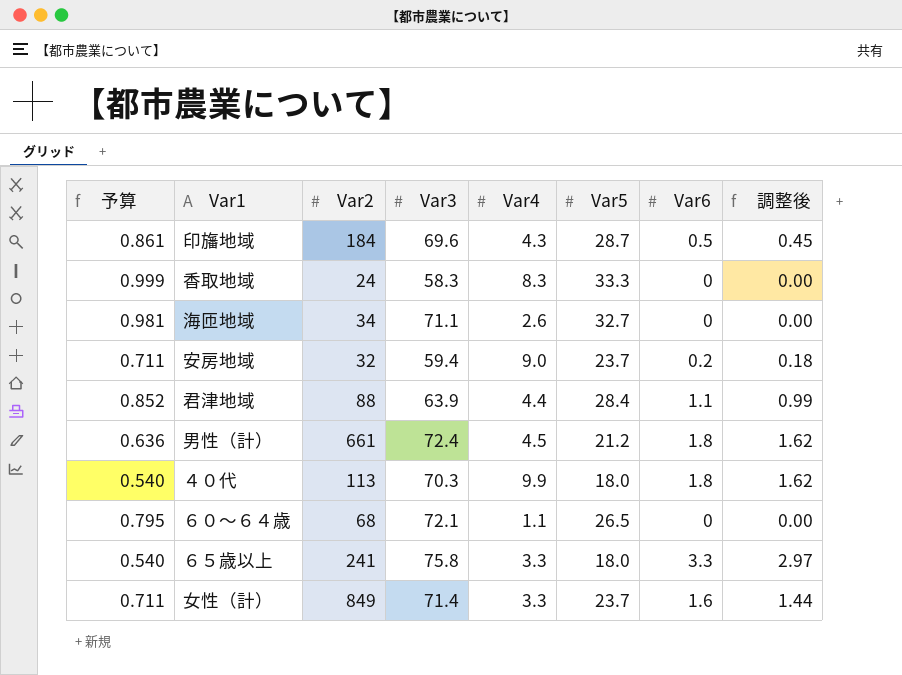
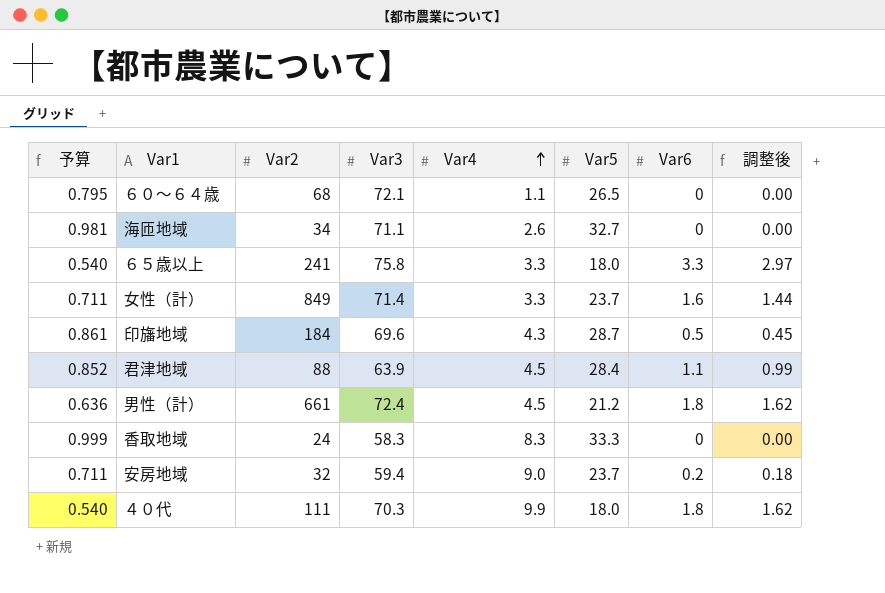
row order: none -> Var4 ascending
君津地域 | Var4: 4.4 -> 4.5
４０代 | Var2: 113 -> 111

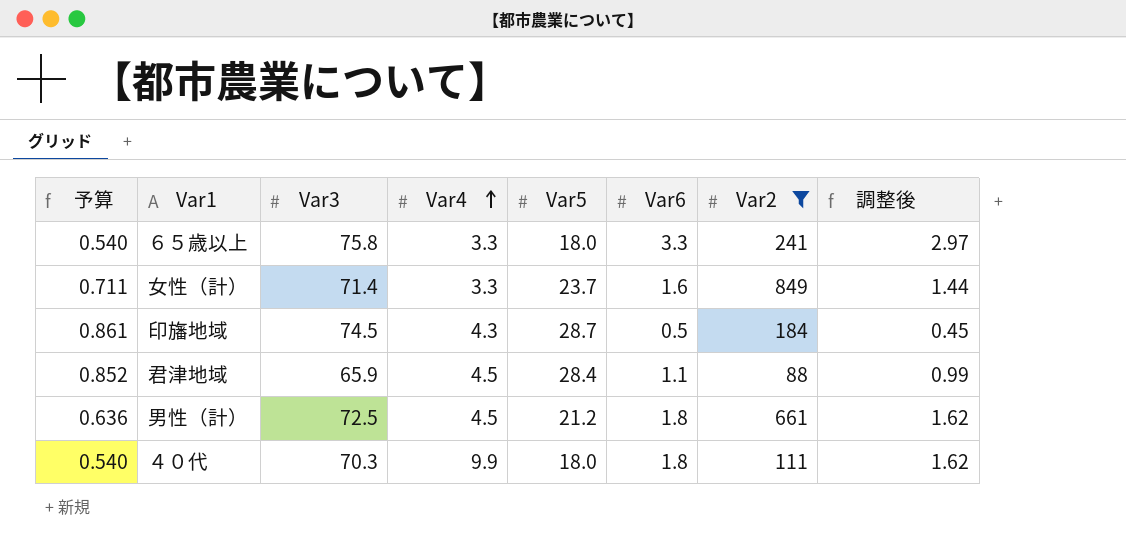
filter: none -> Var2 >= 88
column Var2 | position: 3 -> 7
印旛地域 | Var3: 69.6 -> 74.5
君津地域 | Var3: 63.9 -> 65.9
男性（計） | Var3: 72.4 -> 72.5

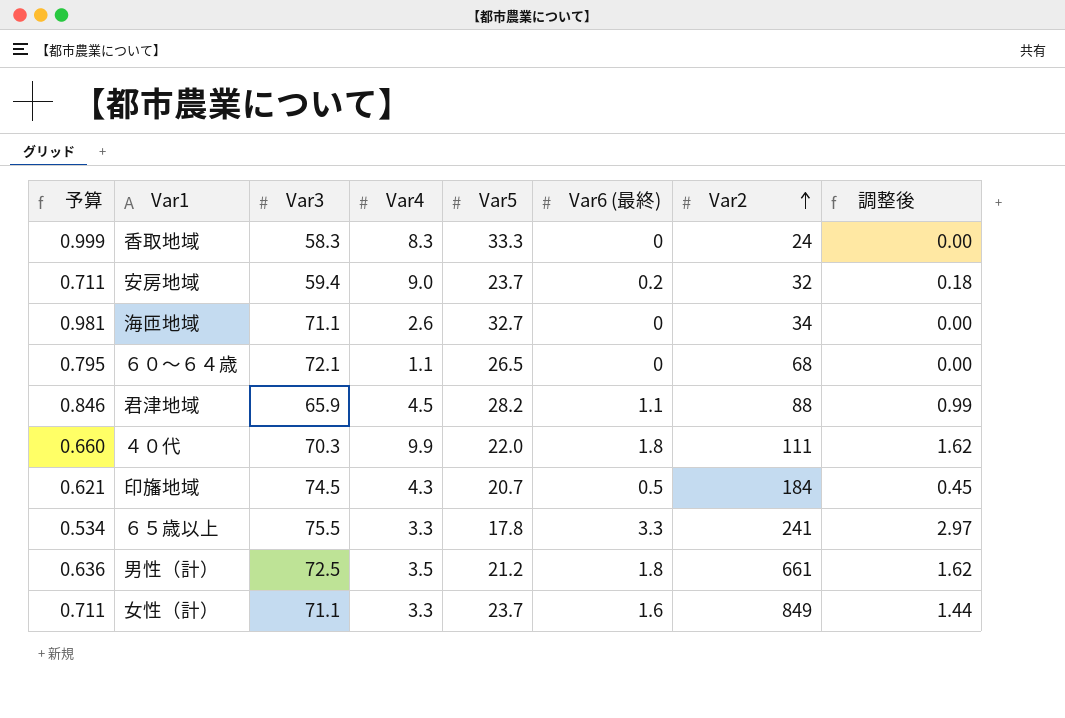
filter: Var2 >= 88 -> none
row order: Var4 ascending -> Var2 ascending
column name: Var6 -> Var6 (最終)
君津地域 | 予算: 0.852 -> 0.846
君津地域 | Var5: 28.4 -> 28.2
４０代 | 予算: 0.540 -> 0.660
４０代 | Var5: 18.0 -> 22.0
印旛地域 | 予算: 0.861 -> 0.621
印旛地域 | Var5: 28.7 -> 20.7
６５歳以上 | 予算: 0.540 -> 0.534
６５歳以上 | Var3: 75.8 -> 75.5
６５歳以上 | Var5: 18.0 -> 17.8
男性（計） | Var4: 4.5 -> 3.5
女性（計） | Var3: 71.4 -> 71.1

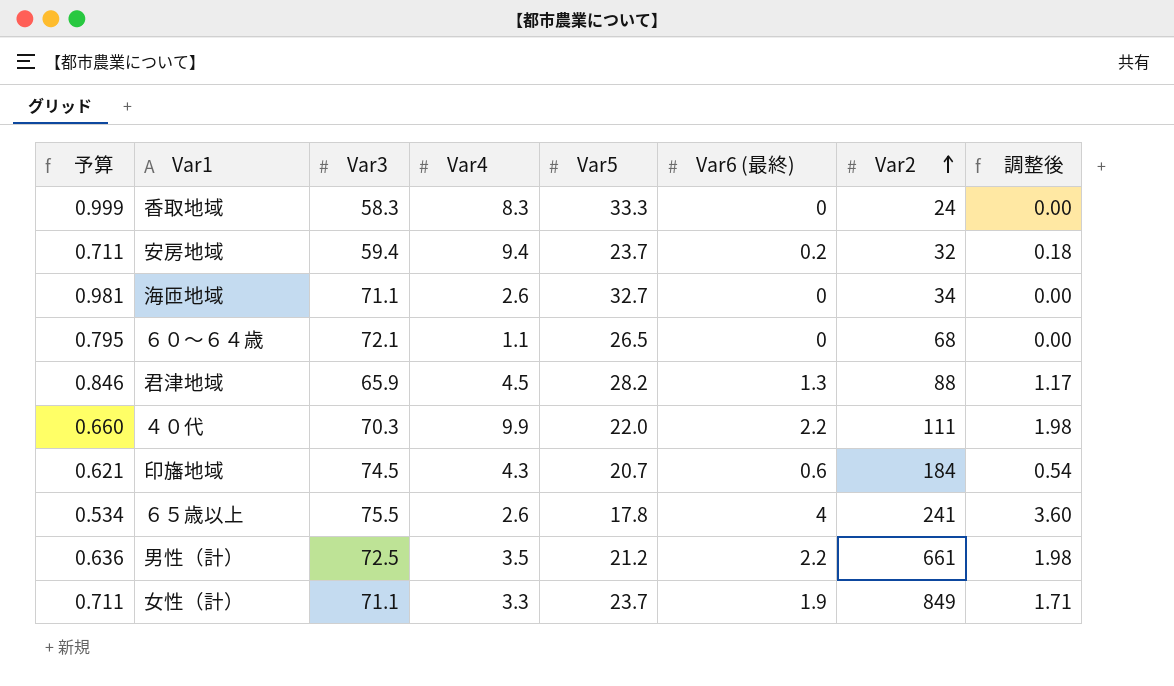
安房地域 | Var4: 9.0 -> 9.4
君津地域 | Var6 (最終): 1.1 -> 1.3
君津地域 | 調整後: 0.99 -> 1.17
４０代 | Var6 (最終): 1.8 -> 2.2
４０代 | 調整後: 1.62 -> 1.98
印旛地域 | Var6 (最終): 0.5 -> 0.6
印旛地域 | 調整後: 0.45 -> 0.54
６５歳以上 | Var4: 3.3 -> 2.6
６５歳以上 | Var6 (最終): 3.3 -> 4
６５歳以上 | 調整後: 2.97 -> 3.60
男性（計） | Var6 (最終): 1.8 -> 2.2
男性（計） | 調整後: 1.62 -> 1.98
女性（計） | Var6 (最終): 1.6 -> 1.9
女性（計） | 調整後: 1.44 -> 1.71

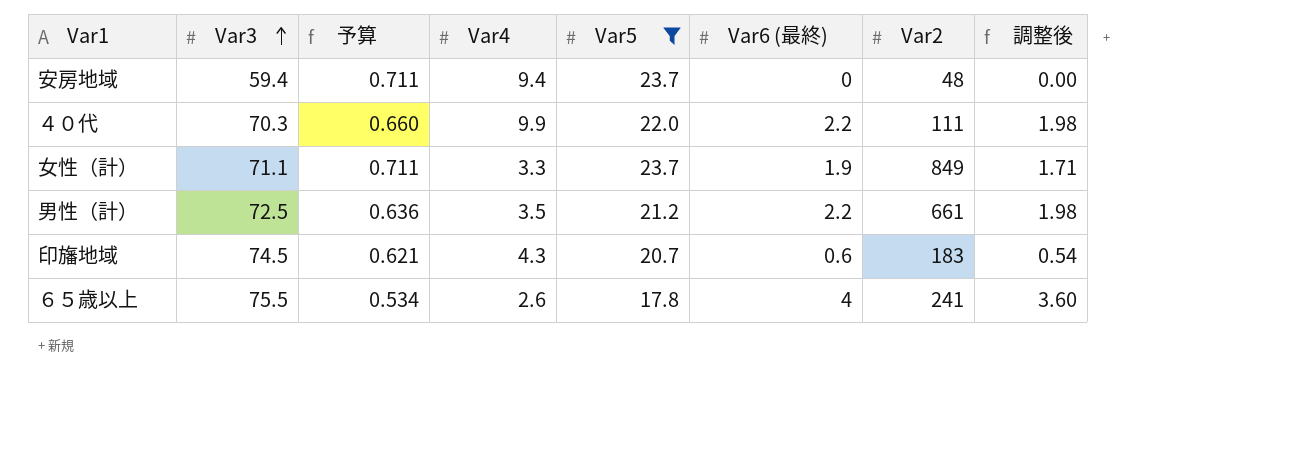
filter: none -> Var5 <= 23.7
row order: Var2 ascending -> Var3 ascending
column 予算 | position: 1 -> 3
安房地域 | Var6 (最終): 0.2 -> 0
安房地域 | Var2: 32 -> 48
安房地域 | 調整後: 0.18 -> 0.00
印旛地域 | Var2: 184 -> 183

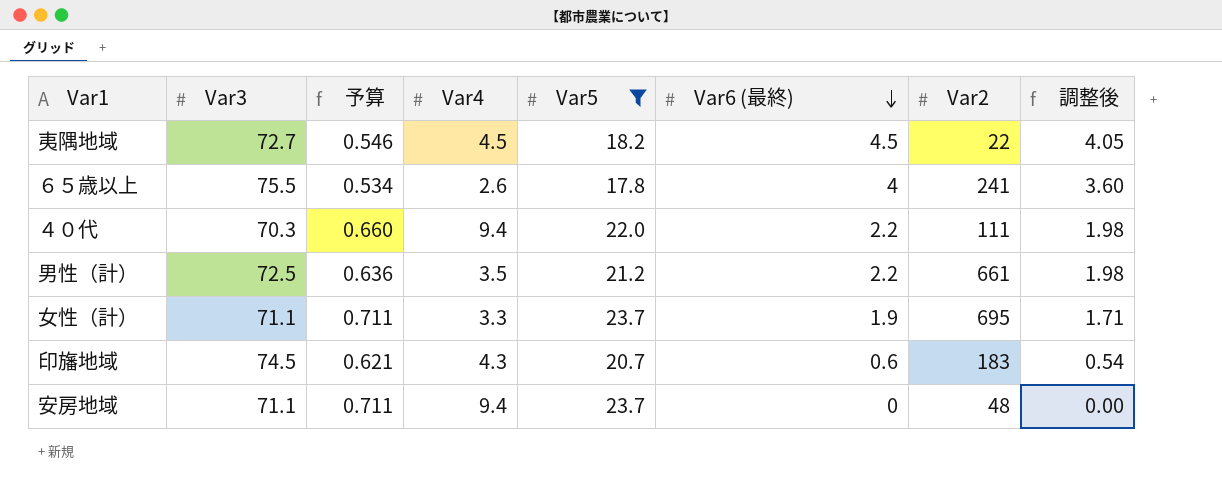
row order: Var3 ascending -> Var6 (最終) descending
row 夷隅地域: none -> 72.7 | 0.546 | 4.5 | 18.2 | 4.5 | 22 | 4.05
４０代 | Var4: 9.9 -> 9.4
女性（計） | Var2: 849 -> 695
安房地域 | Var3: 59.4 -> 71.1

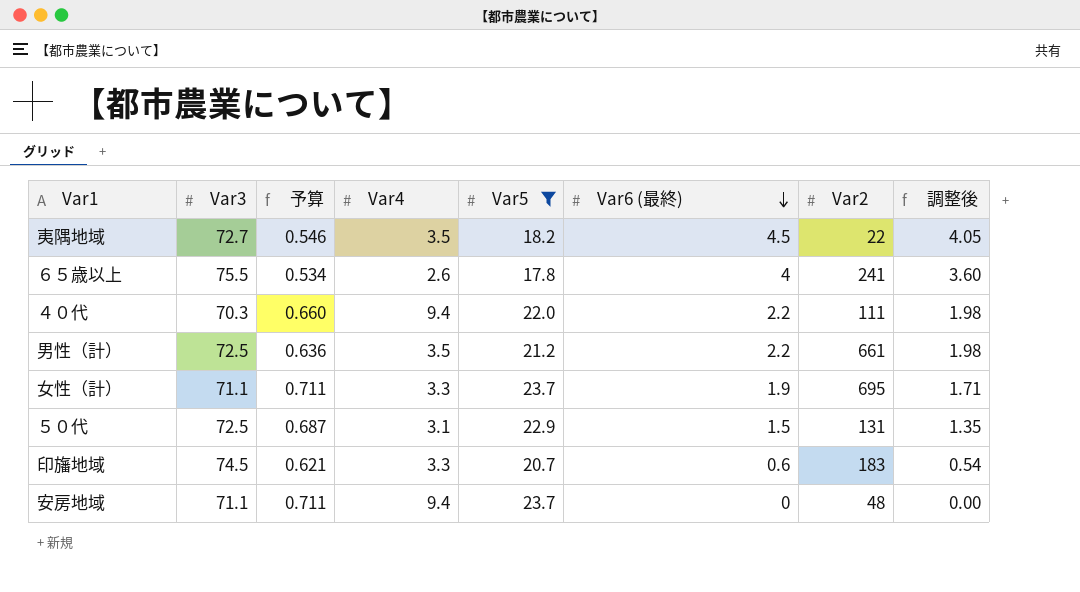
夷隅地域 | Var4: 4.5 -> 3.5
row ５０代: none -> 72.5 | 0.687 | 3.1 | 22.9 | 1.5 | 131 | 1.35
印旛地域 | Var4: 4.3 -> 3.3

